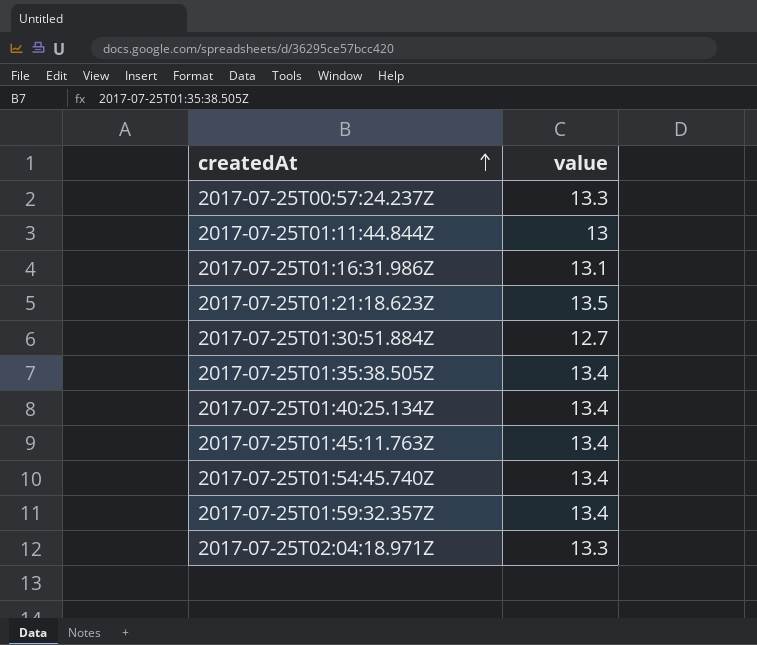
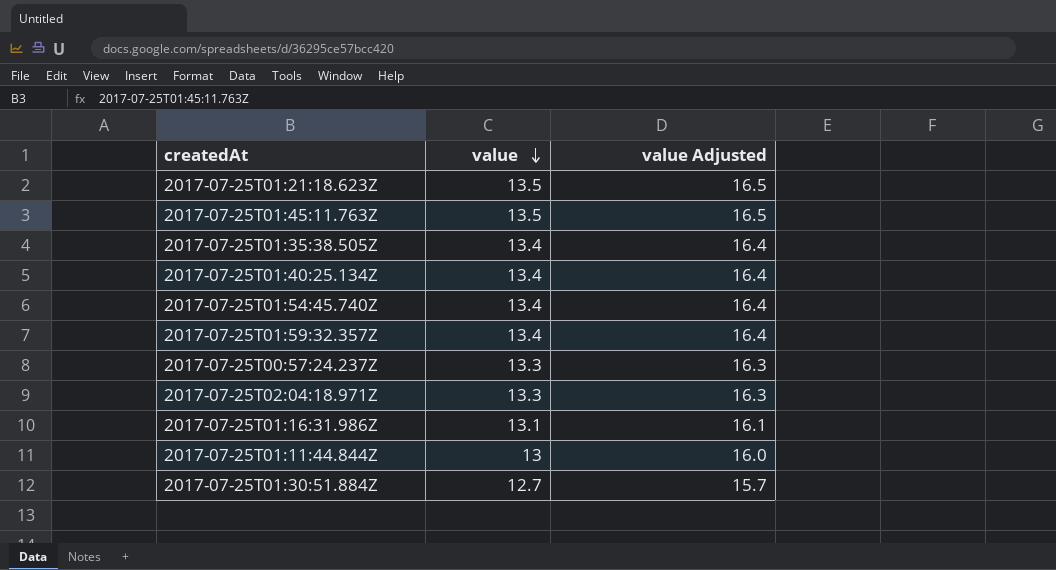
row order: createdAt ascending -> value descending
column value Adjusted | formula: none -> [value] + 3
2017-07-25T01:45:11.763Z | value: 13.4 -> 13.5

